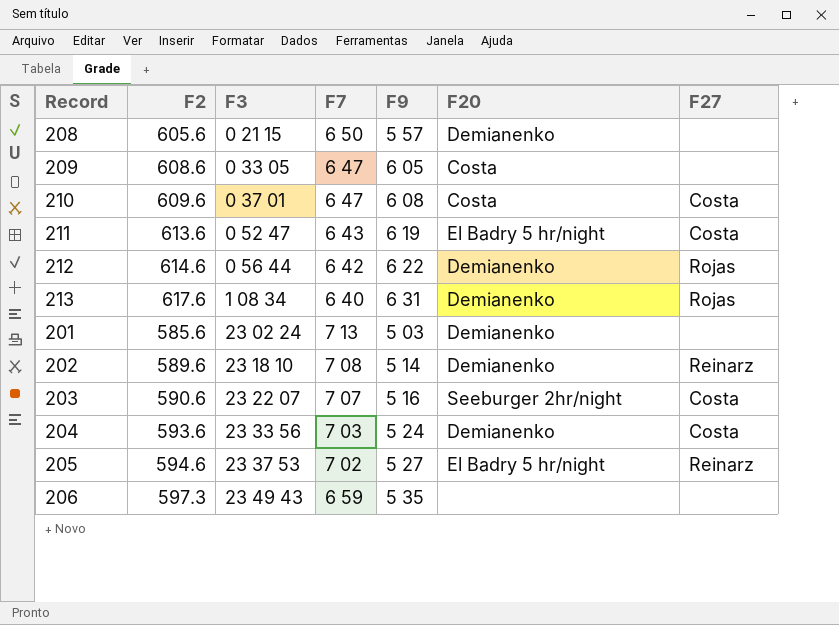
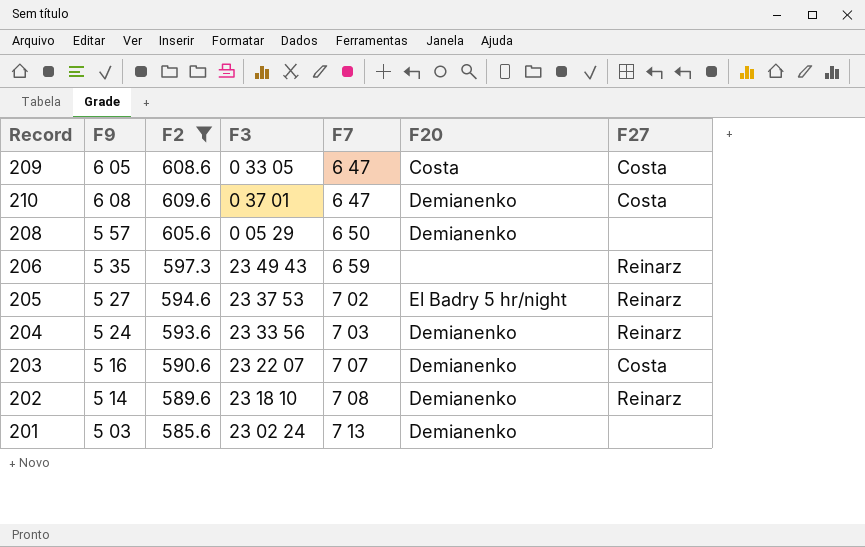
filter: none -> F2 <= 609.6
row order: F3 ascending -> F7 ascending
column F9 | position: 5 -> 2
209 | F27: none -> Costa
210 | F20: Costa -> Demianenko
208 | F3: 0 21 15 -> 0 05 29
206 | F27: none -> Reinarz
204 | F27: Costa -> Reinarz
203 | F20: Seeburger 2hr/night -> Demianenko

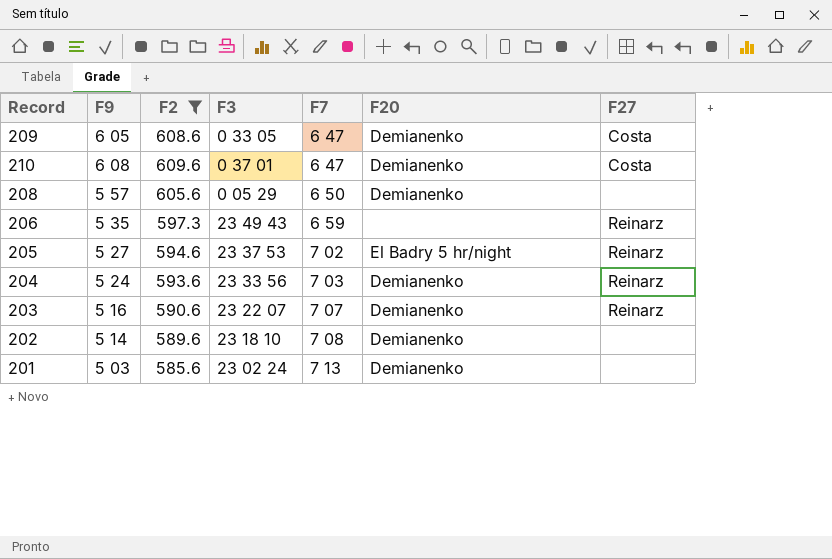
209 | F20: Costa -> Demianenko
203 | F27: Costa -> Reinarz
202 | F27: Reinarz -> none

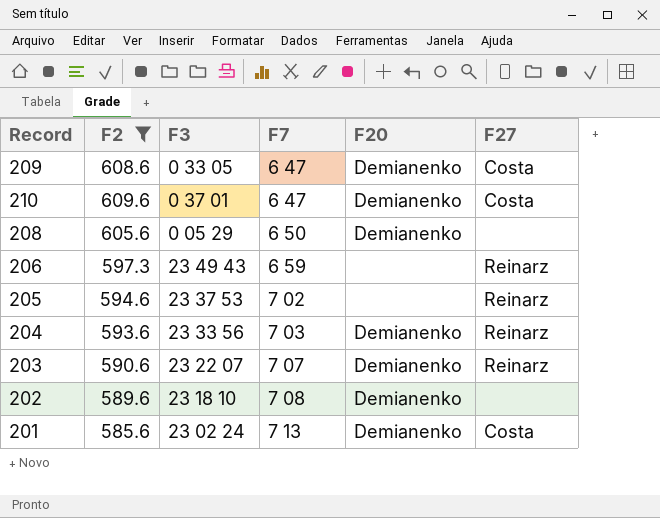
column F9 | position: 2 -> none
205 | F20: El Badry 5 hr/night -> none
201 | F27: none -> Costa

